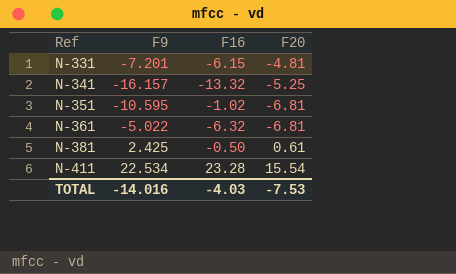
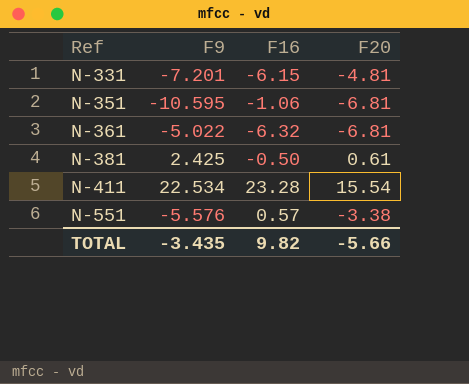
row N-341: -16.157 | -13.32 | -5.25 -> none
N-351 | F16: -1.02 -> -1.06
row N-551: none -> -5.576 | 0.57 | -3.38
TOTAL | F9: -14.016 -> -3.435
TOTAL | F16: -4.03 -> 9.82
TOTAL | F20: -7.53 -> -5.66

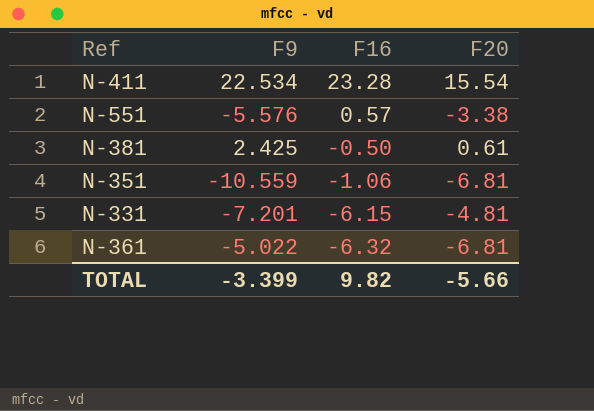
row order: Ref ascending -> F16 descending
N-351 | F9: -10.595 -> -10.559
TOTAL | F9: -3.435 -> -3.399

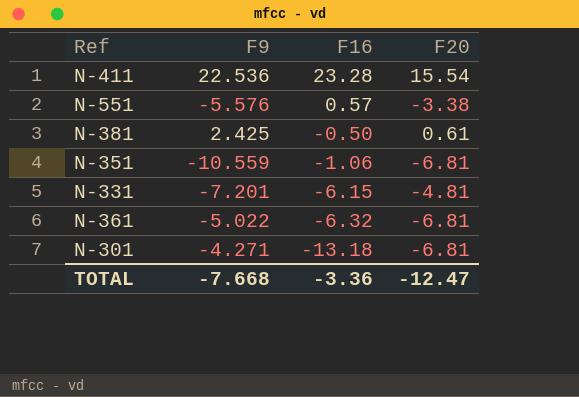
N-411 | F9: 22.534 -> 22.536
row N-301: none -> -4.271 | -13.18 | -6.81
TOTAL | F9: -3.399 -> -7.668
TOTAL | F16: 9.82 -> -3.36
TOTAL | F20: -5.66 -> -12.47

